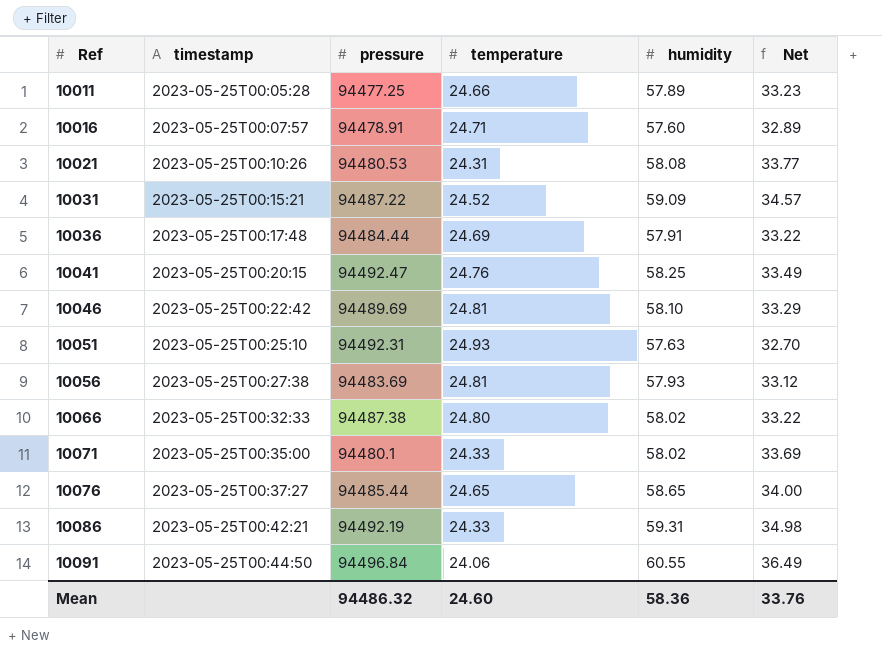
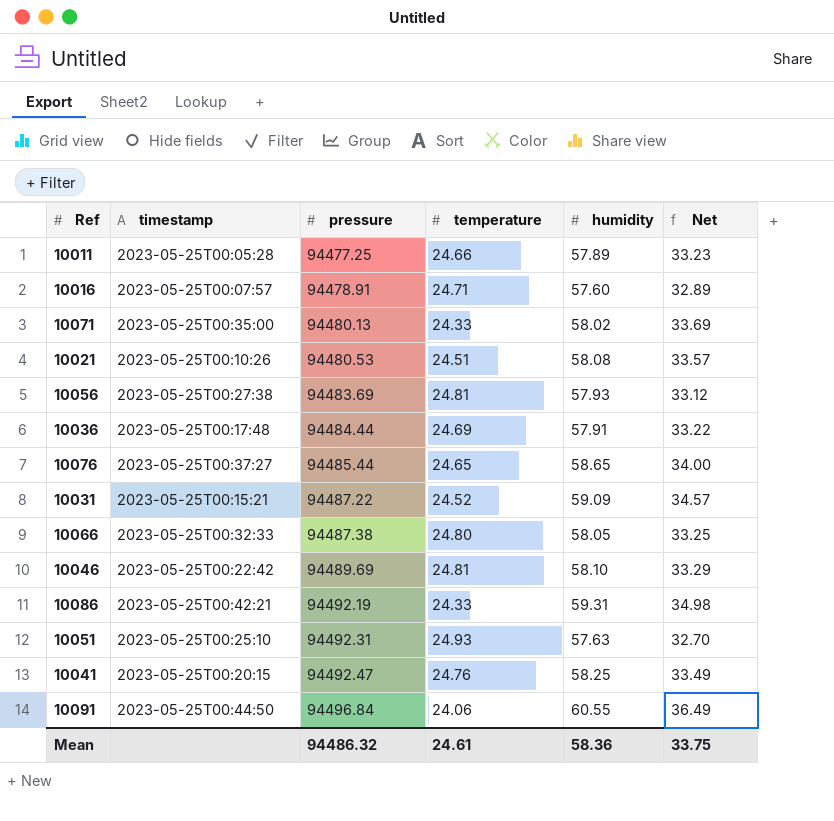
row order: Ref ascending -> pressure ascending
10071 | pressure: 94480.1 -> 94480.13
10021 | temperature: 24.31 -> 24.51
10021 | Net: 33.77 -> 33.57
10066 | humidity: 58.02 -> 58.05
10066 | Net: 33.22 -> 33.25
Mean | temperature: 24.60 -> 24.61
Mean | Net: 33.76 -> 33.75

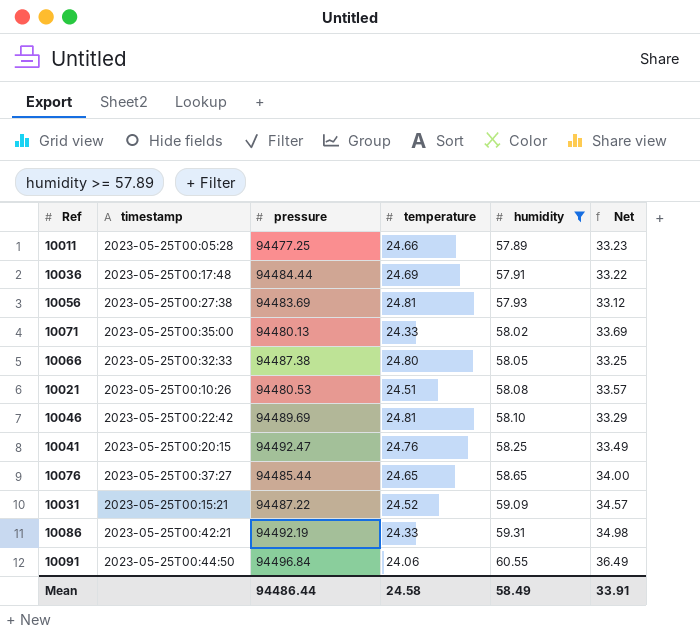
filter: none -> humidity >= 57.89
row order: pressure ascending -> humidity ascending
Mean | pressure: 94486.32 -> 94486.44
Mean | temperature: 24.61 -> 24.58
Mean | humidity: 58.36 -> 58.49
Mean | Net: 33.75 -> 33.91

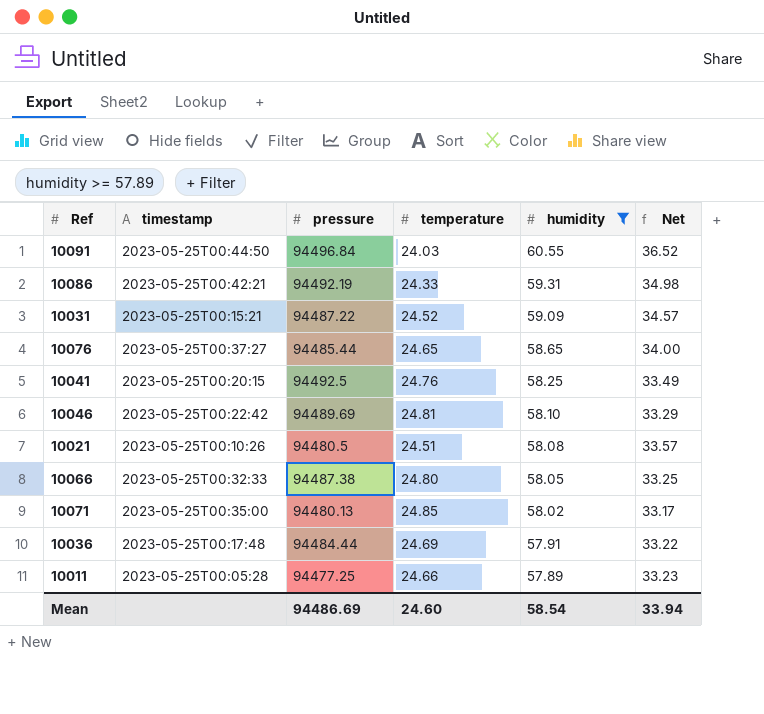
row order: humidity ascending -> humidity descending
row 10056: 2023-05-25T00:27:38 | 94483.69 | 24.81 | 57.93 | 33.12 -> none
10091 | temperature: 24.06 -> 24.03
10091 | Net: 36.49 -> 36.52
10041 | pressure: 94492.47 -> 94492.5
10021 | pressure: 94480.53 -> 94480.5
10071 | temperature: 24.33 -> 24.85
10071 | Net: 33.69 -> 33.17
Mean | pressure: 94486.44 -> 94486.69
Mean | temperature: 24.58 -> 24.60
Mean | humidity: 58.49 -> 58.54
Mean | Net: 33.91 -> 33.94

